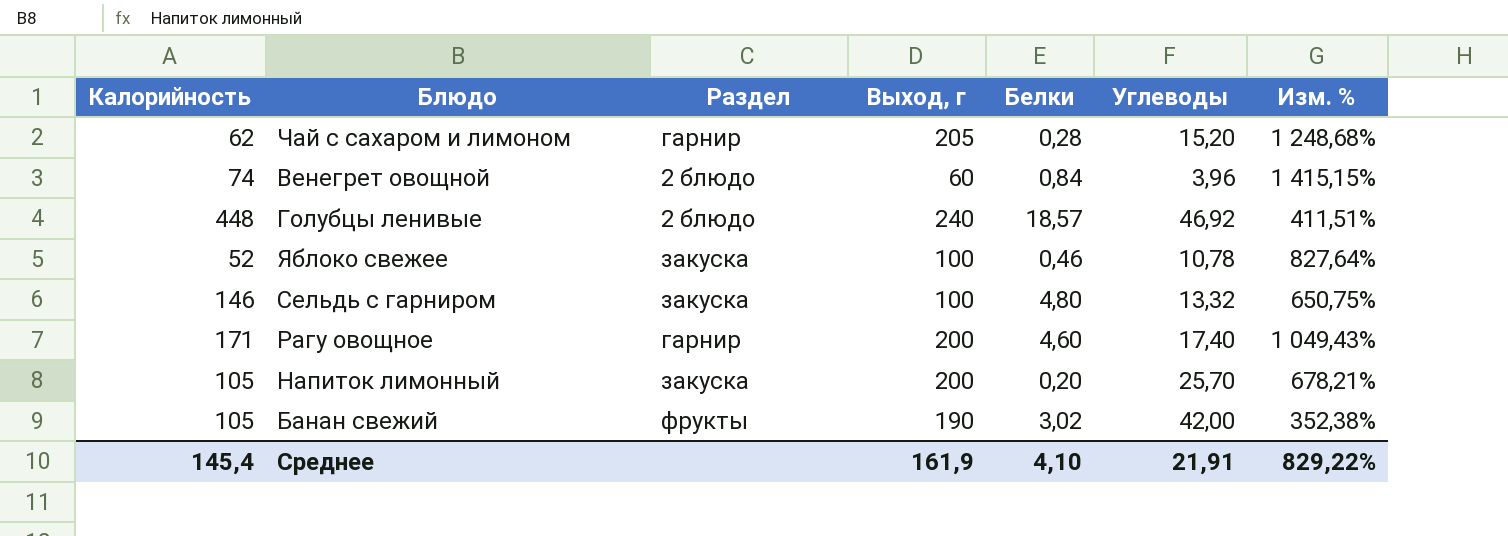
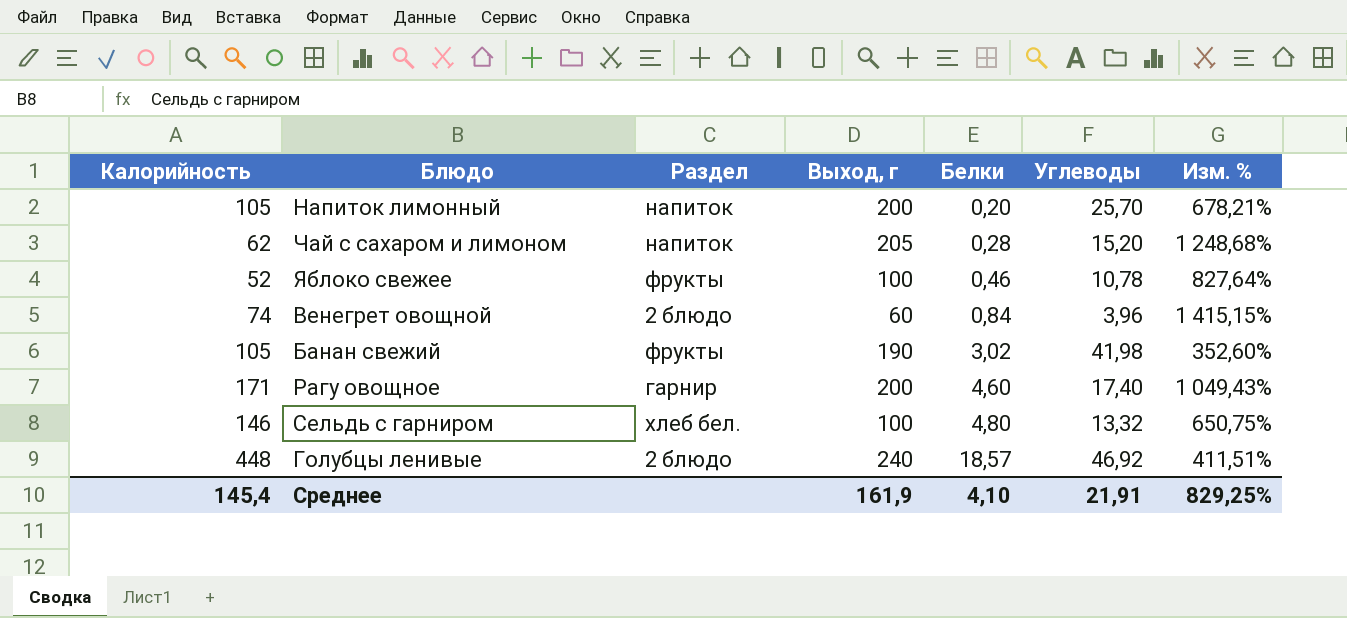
row order: none -> Белки ascending
Напиток лимонный | Раздел: закуска -> напиток
Чай с сахаром и лимоном | Раздел: гарнир -> напиток
Яблоко свежее | Раздел: закуска -> фрукты
Банан свежий | Углеводы: 42,00 -> 41,98
Банан свежий | Изм. %: 352,38% -> 352,60%
Сельдь с гарниром | Раздел: закуска -> хлеб бел.
Среднее | Изм. %: 829,22% -> 829,25%

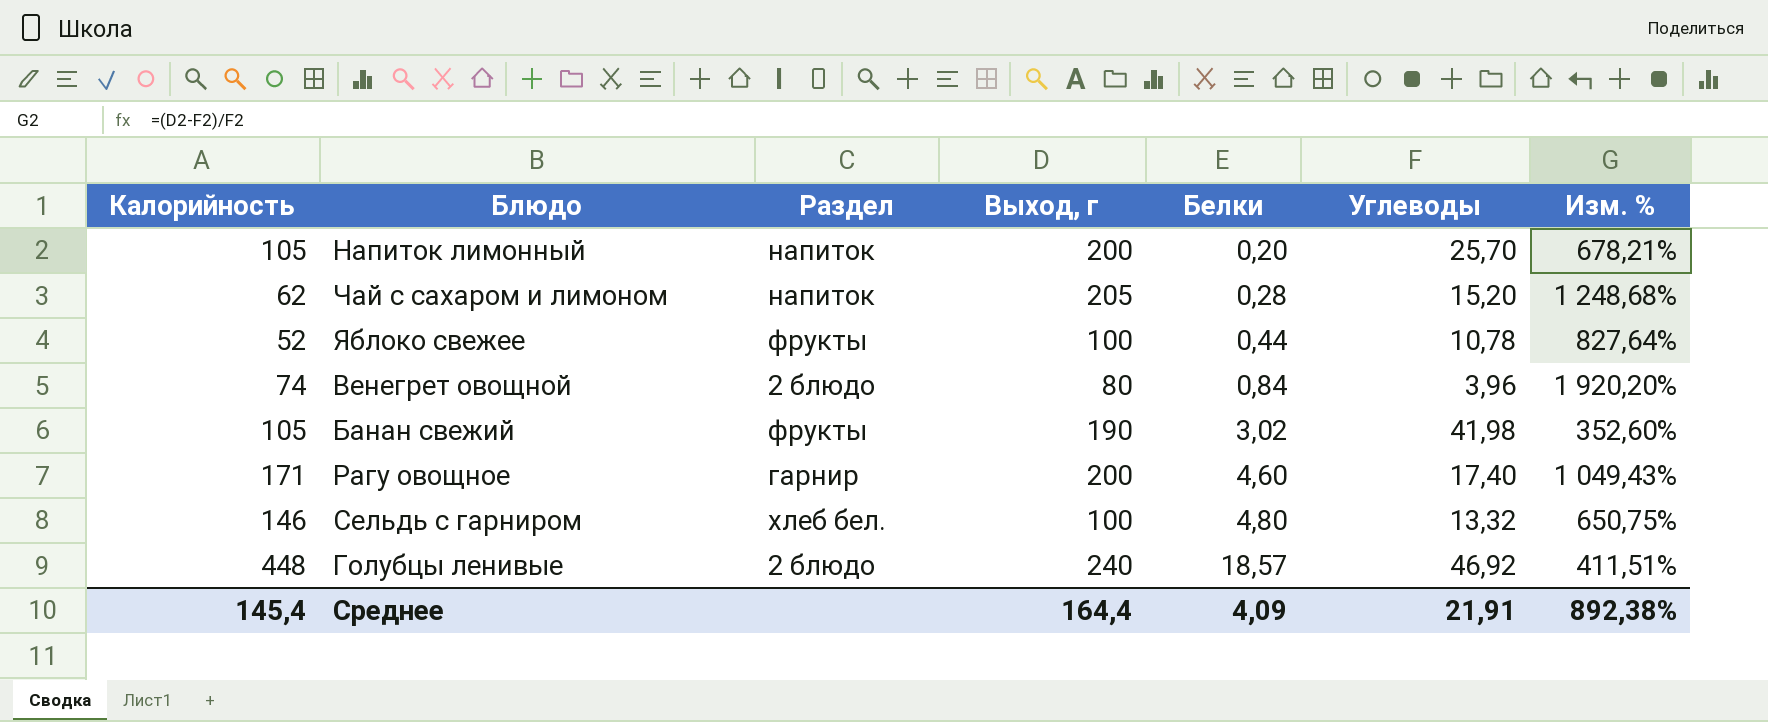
Яблоко свежее | Белки: 0,46 -> 0,44
Венегрет овощной | Выход, г: 60 -> 80
Венегрет овощной | Изм. %: 1 415,15% -> 1 920,20%
Среднее | Выход, г: 161,9 -> 164,4
Среднее | Белки: 4,10 -> 4,09
Среднее | Изм. %: 829,25% -> 892,38%

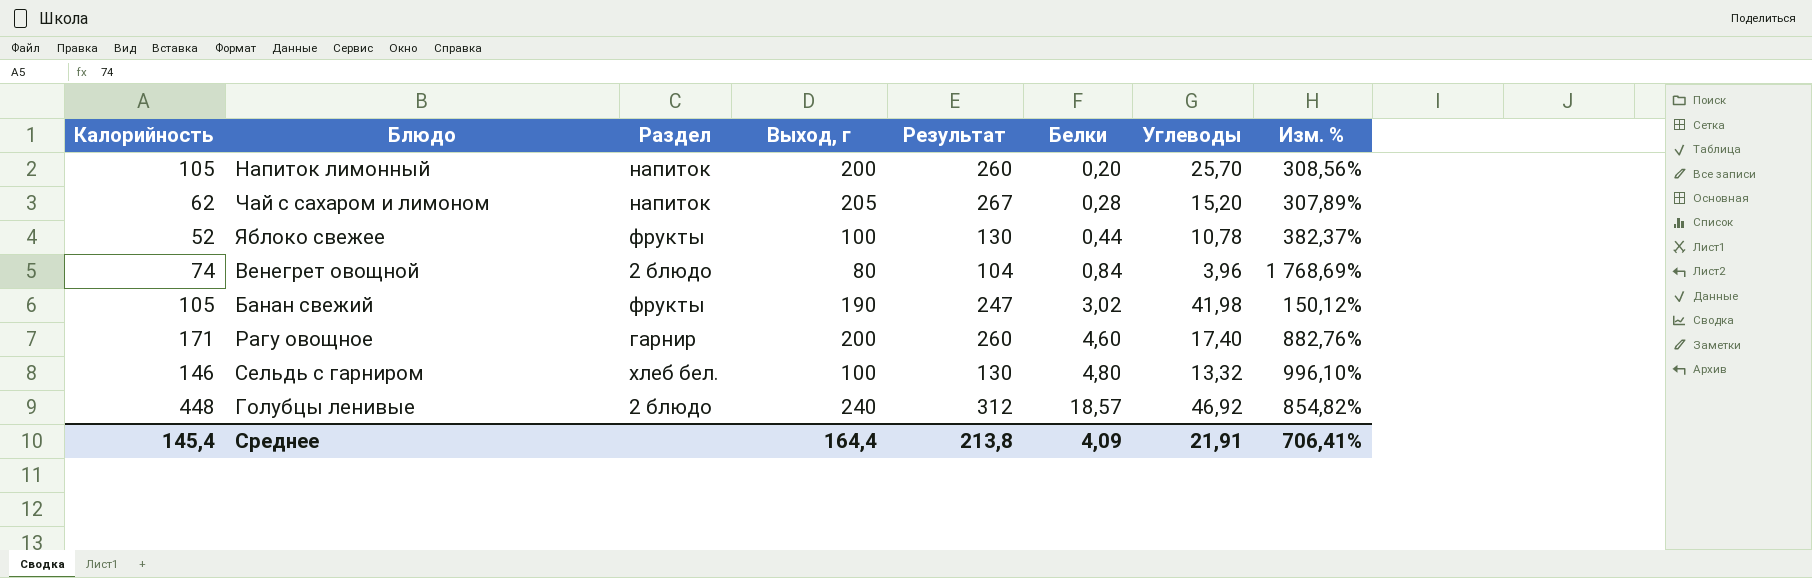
column Результат | formula: none -> [Выход, г] * 1,3
column Изм. % | formula: ([Выход, г] - [Углеводы]) / [Углеводы] -> ([Калорийность] - [Углеводы]) / [Углеводы]
Среднее | Изм. %: 892,38% -> 706,41%

